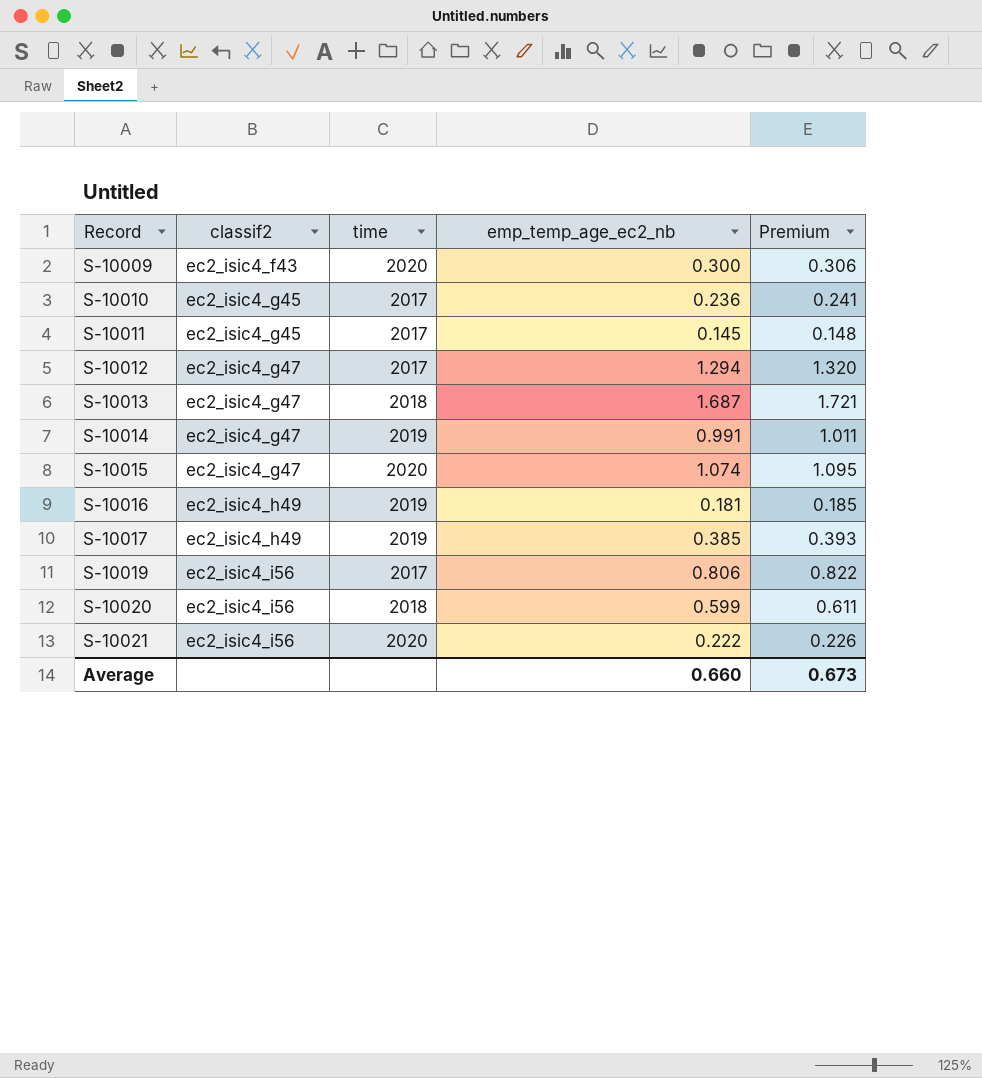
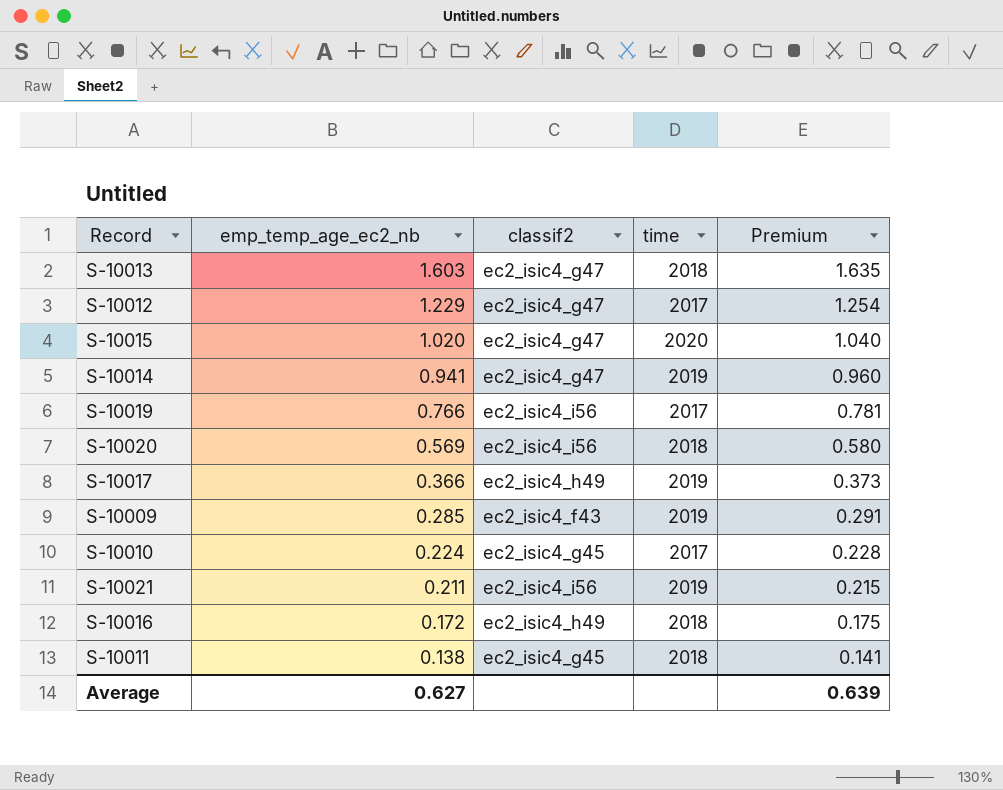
row order: Record ascending -> emp_temp_age_ec2_nb descending
column emp_temp_age_ec2_nb | position: 4 -> 2
S-10013 | emp_temp_age_ec2_nb: 1.687 -> 1.603
S-10013 | Premium: 1.721 -> 1.635
S-10012 | emp_temp_age_ec2_nb: 1.294 -> 1.229
S-10012 | Premium: 1.320 -> 1.254
S-10015 | emp_temp_age_ec2_nb: 1.074 -> 1.020
S-10015 | Premium: 1.095 -> 1.040
S-10014 | emp_temp_age_ec2_nb: 0.991 -> 0.941
S-10014 | Premium: 1.011 -> 0.960
S-10019 | emp_temp_age_ec2_nb: 0.806 -> 0.766
S-10019 | Premium: 0.822 -> 0.781
S-10020 | emp_temp_age_ec2_nb: 0.599 -> 0.569
S-10020 | Premium: 0.611 -> 0.580
S-10017 | emp_temp_age_ec2_nb: 0.385 -> 0.366
S-10017 | Premium: 0.393 -> 0.373
S-10009 | emp_temp_age_ec2_nb: 0.300 -> 0.285
S-10009 | time: 2020 -> 2019
S-10009 | Premium: 0.306 -> 0.291
S-10010 | emp_temp_age_ec2_nb: 0.236 -> 0.224
S-10010 | Premium: 0.241 -> 0.228
S-10021 | emp_temp_age_ec2_nb: 0.222 -> 0.211
S-10021 | time: 2020 -> 2019
S-10021 | Premium: 0.226 -> 0.215
S-10016 | emp_temp_age_ec2_nb: 0.181 -> 0.172
S-10016 | time: 2019 -> 2018
S-10016 | Premium: 0.185 -> 0.175
S-10011 | emp_temp_age_ec2_nb: 0.145 -> 0.138
S-10011 | time: 2017 -> 2018
S-10011 | Premium: 0.148 -> 0.141
Average | emp_temp_age_ec2_nb: 0.660 -> 0.627
Average | Premium: 0.673 -> 0.639

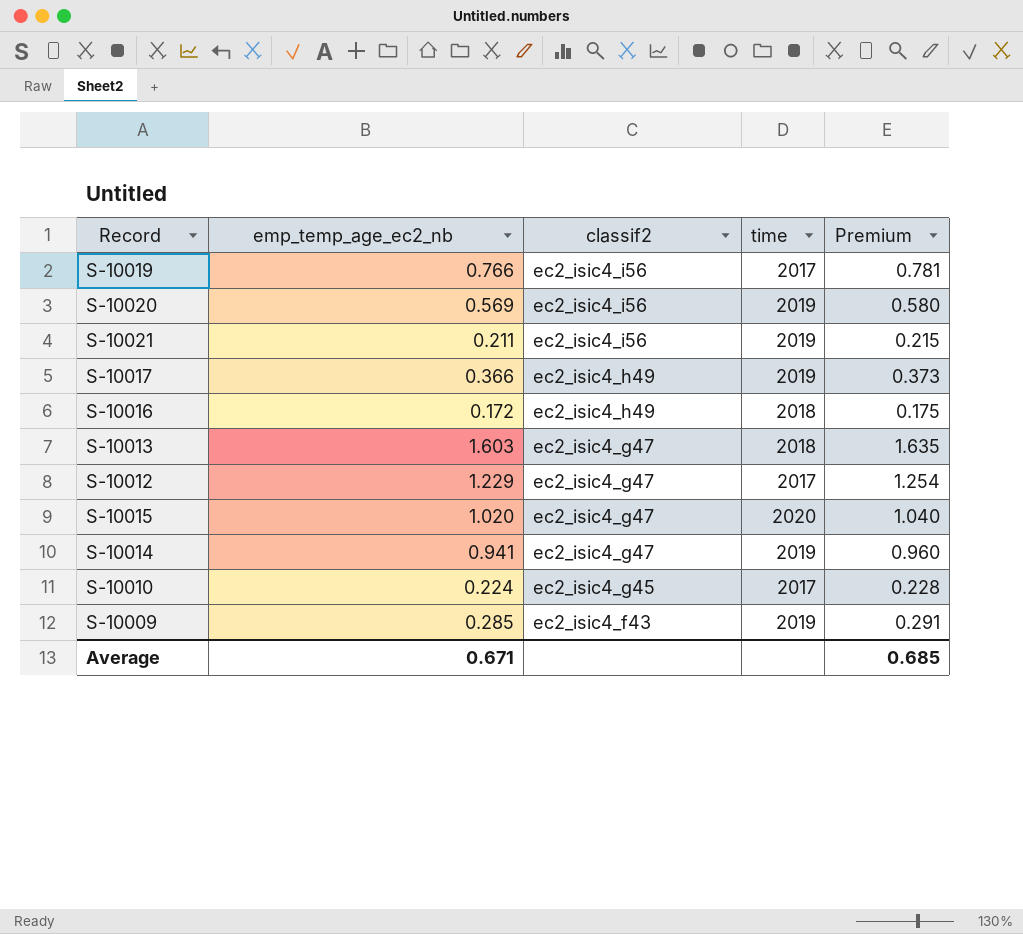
row order: emp_temp_age_ec2_nb descending -> classif2 descending
row S-10011: 0.138 | ec2_isic4_g45 | 2018 | 0.141 -> none
S-10020 | time: 2018 -> 2019
Average | emp_temp_age_ec2_nb: 0.627 -> 0.671
Average | Premium: 0.639 -> 0.685

